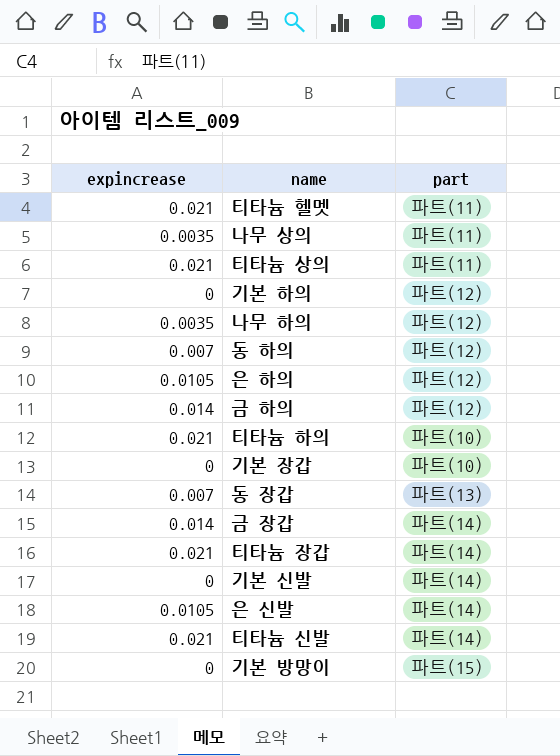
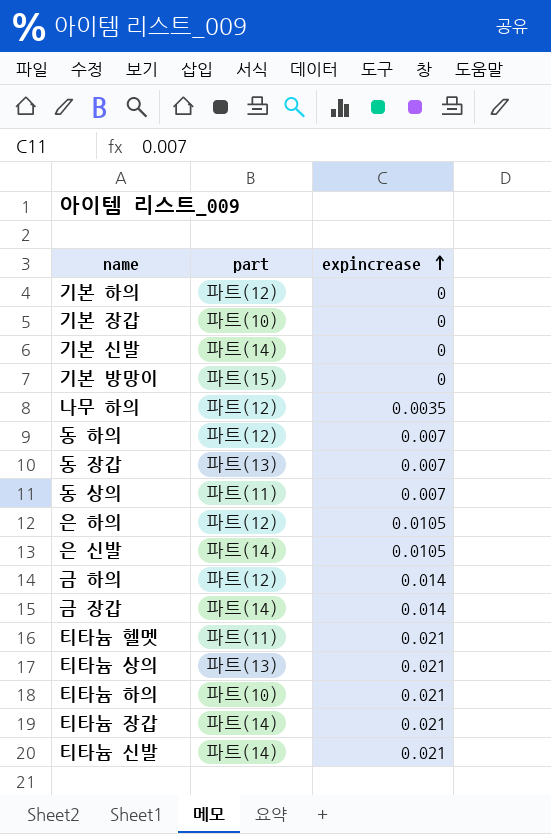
row order: none -> expincrease ascending
column expincrease | position: 1 -> 3
row 나무 상의: 0.0035 | 파트(11) -> none
row 동 상의: none -> 파트(11) | 0.007
티타늄 상의 | part: 파트(11) -> 파트(13)

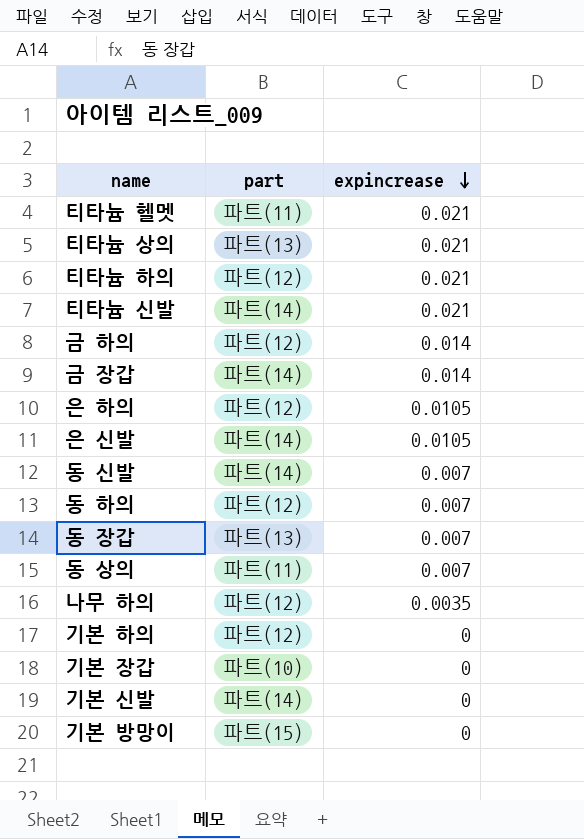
row order: expincrease ascending -> expincrease descending
row 티타늄 장갑: 파트(14) | 0.021 -> none
티타늄 하의 | part: 파트(10) -> 파트(12)
row 동 신발: none -> 파트(14) | 0.007

